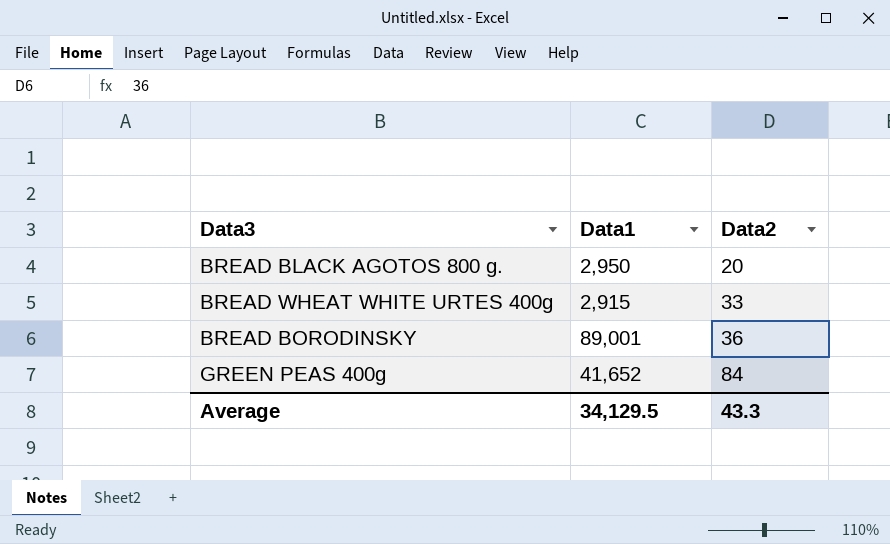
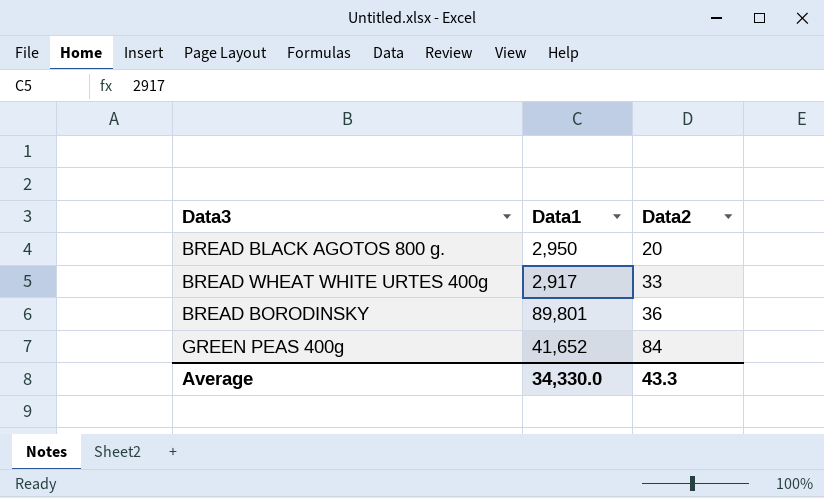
BREAD WHEAT WHITE URTES 400g | Data1: 2,915 -> 2,917
BREAD BORODINSKY | Data1: 89,001 -> 89,801
Average | Data1: 34,129.5 -> 34,330.0

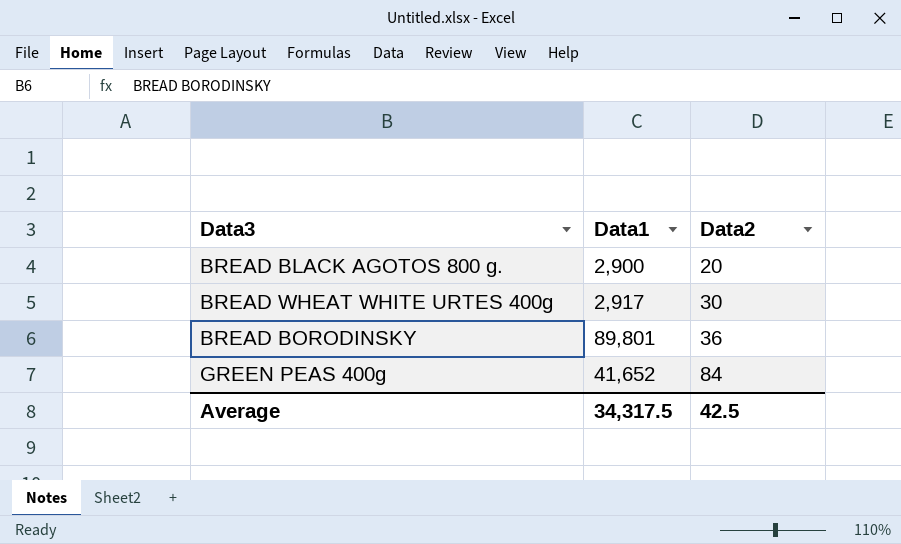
BREAD BLACK AGOTOS 800 g. | Data1: 2,950 -> 2,900
BREAD WHEAT WHITE URTES 400g | Data2: 33 -> 30
Average | Data1: 34,330.0 -> 34,317.5
Average | Data2: 43.3 -> 42.5

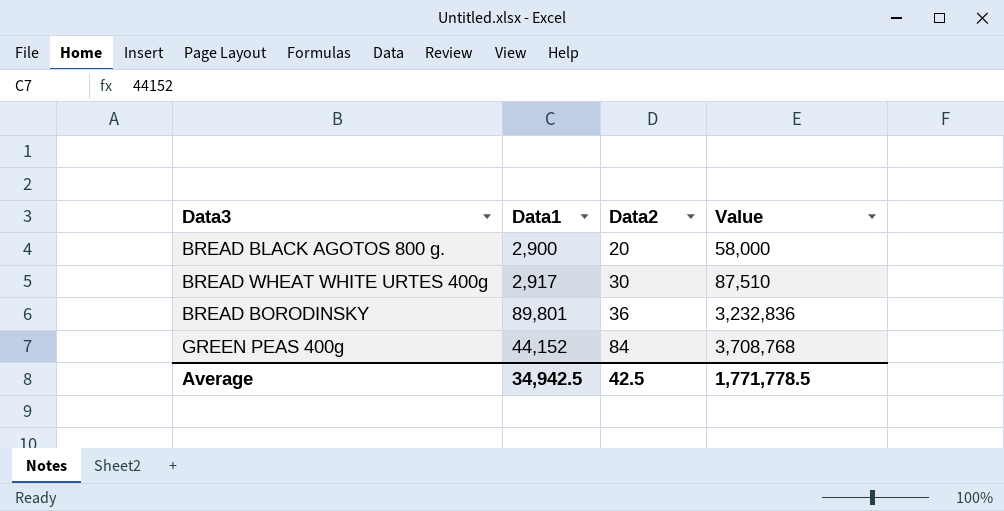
column Value | formula: none -> [Data1] * [Data2]
GREEN PEAS 400g | Data1: 41,652 -> 44,152
Average | Data1: 34,317.5 -> 34,942.5

